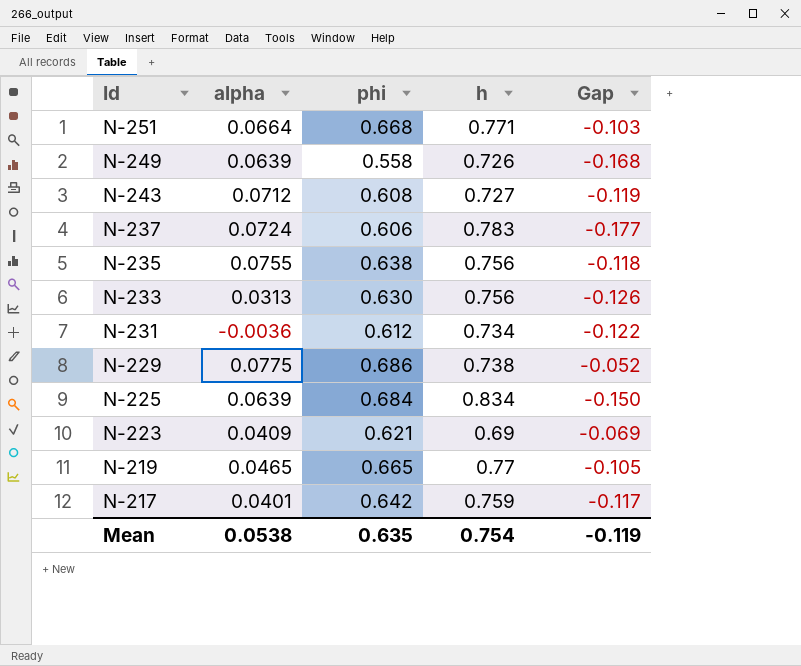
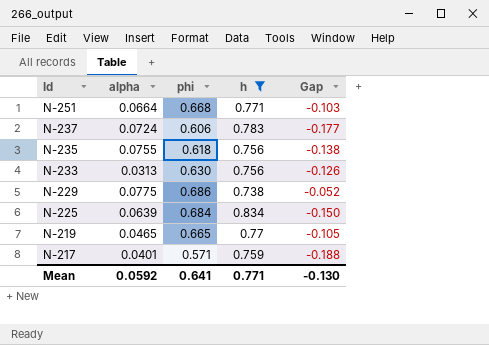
filter: none -> h >= 0.738
N-235 | phi: 0.638 -> 0.618
N-235 | Gap: -0.118 -> -0.138
N-217 | phi: 0.642 -> 0.571
N-217 | Gap: -0.117 -> -0.188
Mean | alpha: 0.0538 -> 0.0592
Mean | phi: 0.635 -> 0.641
Mean | h: 0.754 -> 0.771
Mean | Gap: -0.119 -> -0.130

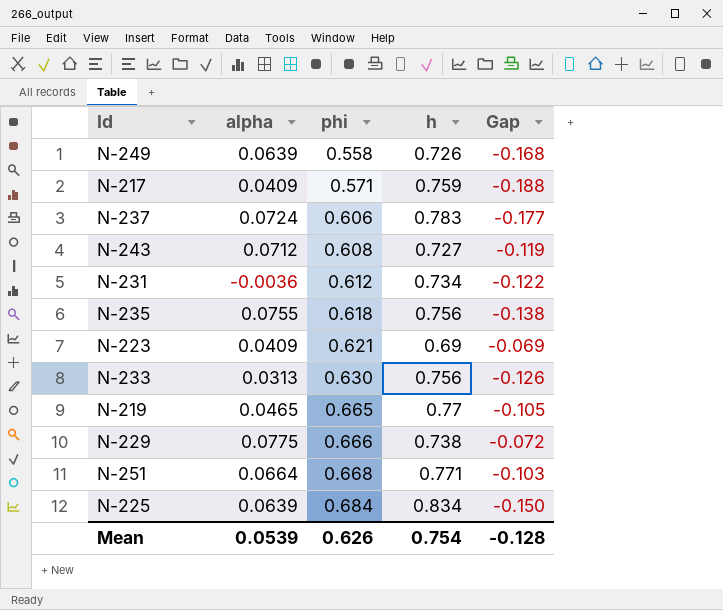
filter: h >= 0.738 -> none
row order: Id descending -> phi ascending
N-217 | alpha: 0.0401 -> 0.0409
N-229 | phi: 0.686 -> 0.666
N-229 | Gap: -0.052 -> -0.072
Mean | alpha: 0.0592 -> 0.0539
Mean | phi: 0.641 -> 0.626
Mean | h: 0.771 -> 0.754
Mean | Gap: -0.130 -> -0.128

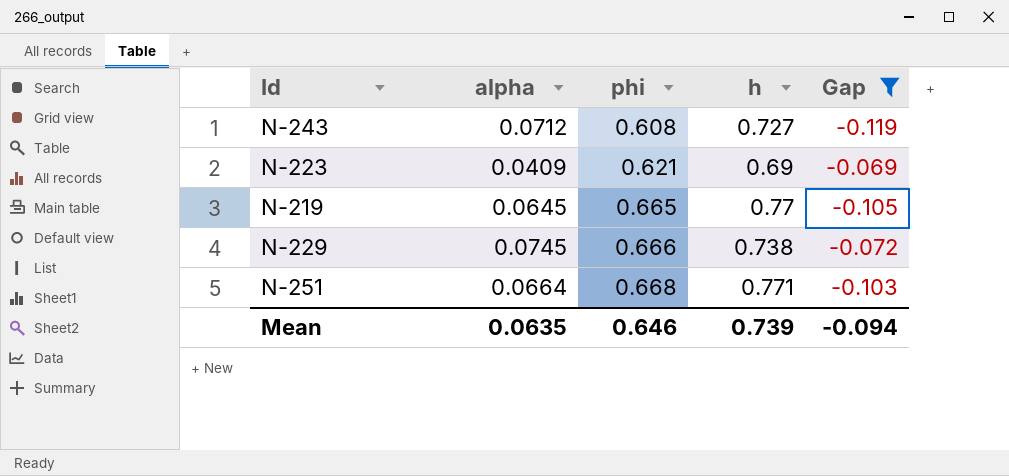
filter: none -> Gap >= -0.119
N-219 | alpha: 0.0465 -> 0.0645
N-229 | alpha: 0.0775 -> 0.0745
Mean | alpha: 0.0539 -> 0.0635
Mean | phi: 0.626 -> 0.646
Mean | h: 0.754 -> 0.739
Mean | Gap: -0.128 -> -0.094

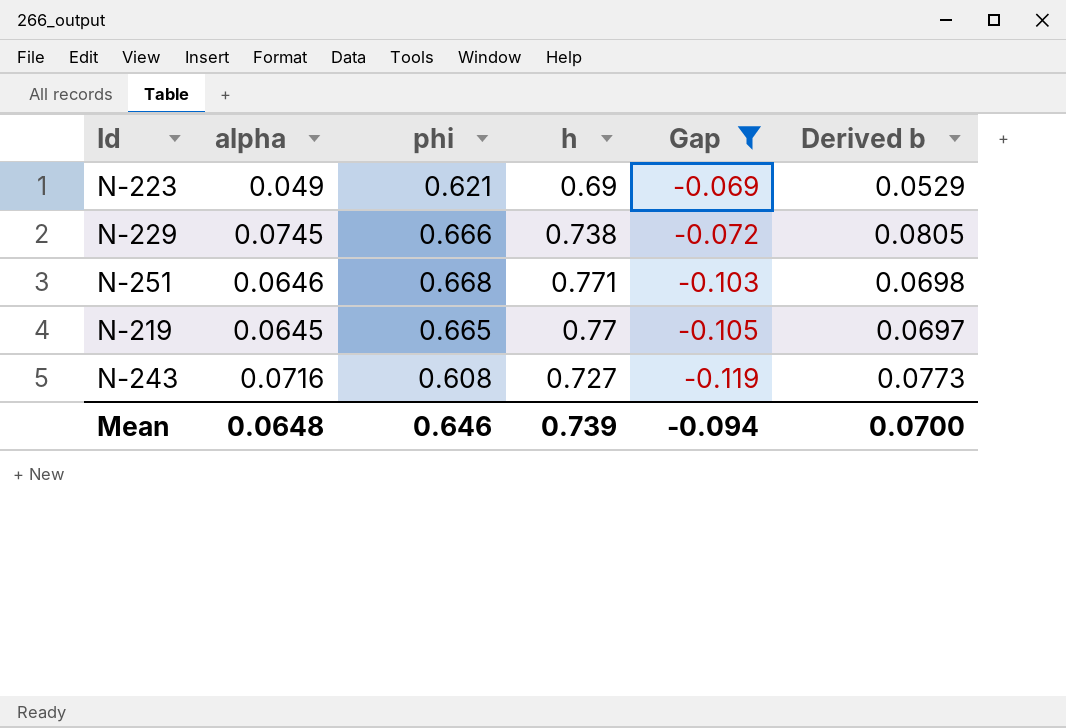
row order: phi ascending -> Gap descending
column Derived b | formula: none -> [alpha] * 1.08
N-223 | alpha: 0.0409 -> 0.049
N-251 | alpha: 0.0664 -> 0.0646
N-243 | alpha: 0.0712 -> 0.0716
Mean | alpha: 0.0635 -> 0.0648

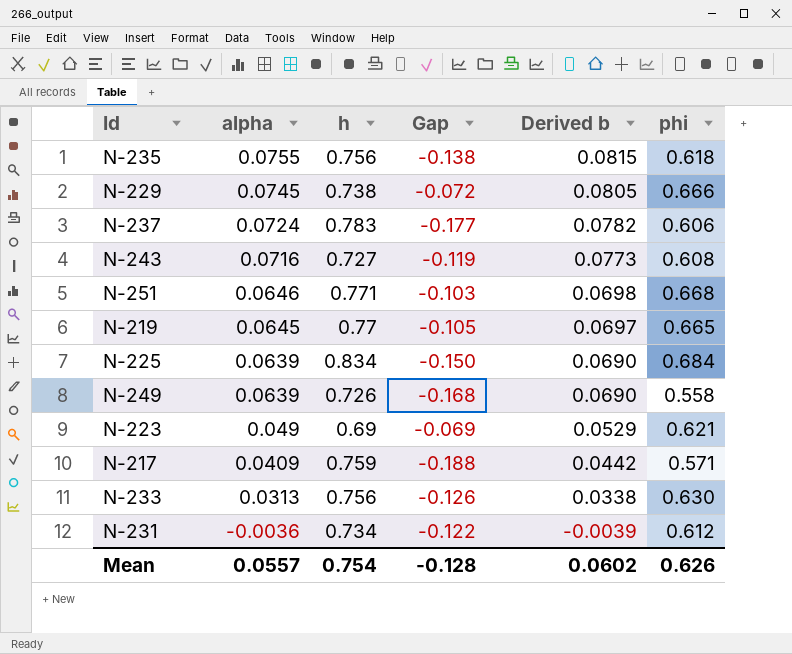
filter: Gap >= -0.119 -> none
row order: Gap descending -> alpha descending
column phi | position: 3 -> 6
Mean | alpha: 0.0648 -> 0.0557
Mean | h: 0.739 -> 0.754
Mean | Gap: -0.094 -> -0.128
Mean | Derived b: 0.0700 -> 0.0602
Mean | phi: 0.646 -> 0.626

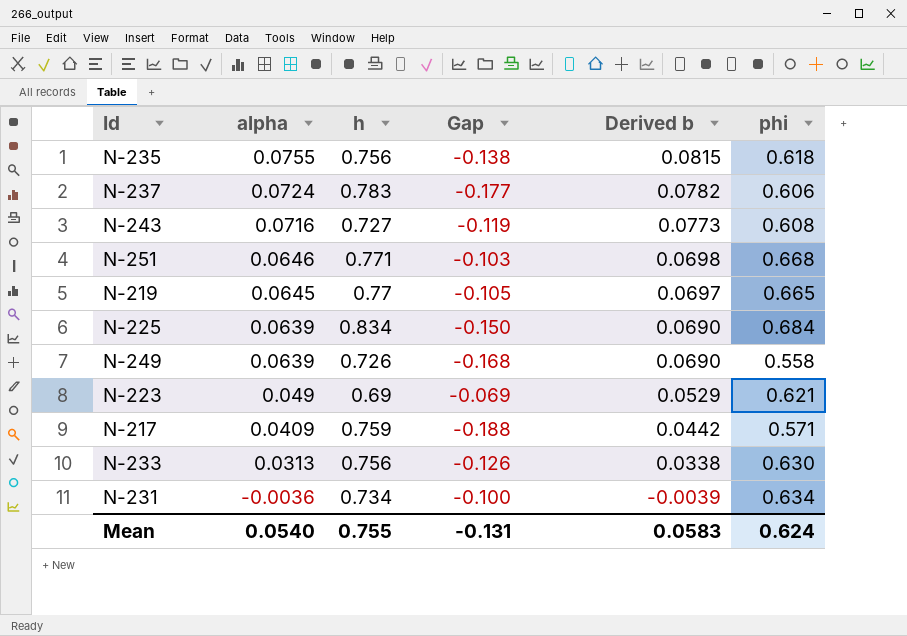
row N-229: 0.0745 | 0.738 | -0.072 | 0.0805 | 0.666 -> none
N-231 | Gap: -0.122 -> -0.100
N-231 | phi: 0.612 -> 0.634
Mean | alpha: 0.0557 -> 0.0540
Mean | h: 0.754 -> 0.755
Mean | Gap: -0.128 -> -0.131
Mean | Derived b: 0.0602 -> 0.0583
Mean | phi: 0.626 -> 0.624

